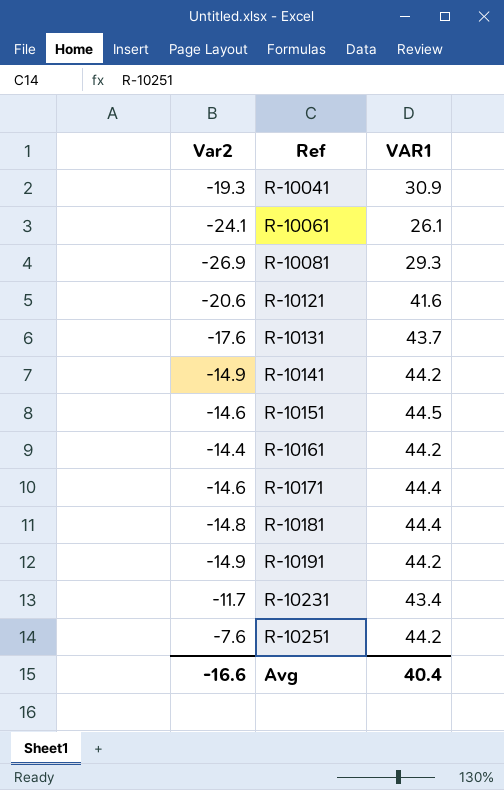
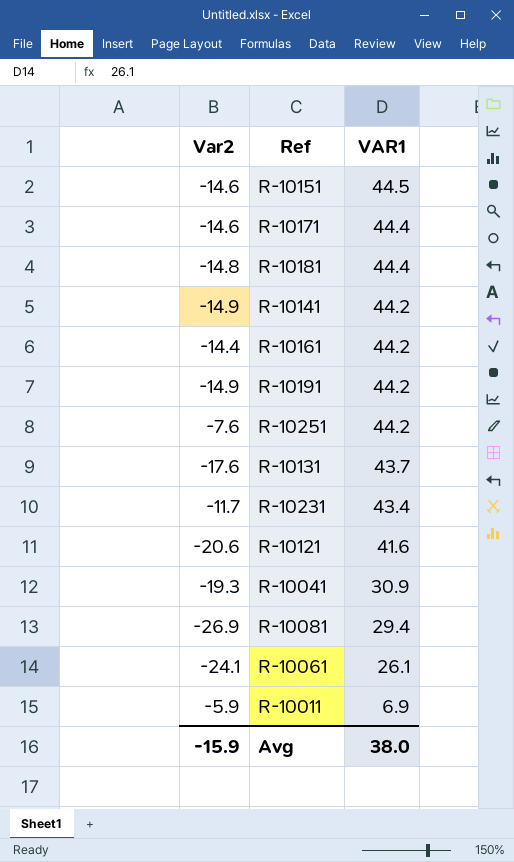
row order: Ref ascending -> VAR1 descending
R-10081 | VAR1: 29.3 -> 29.4
row R-10011: none -> -5.9 | 6.9
Avg | Var2: -16.6 -> -15.9
Avg | VAR1: 40.4 -> 38.0

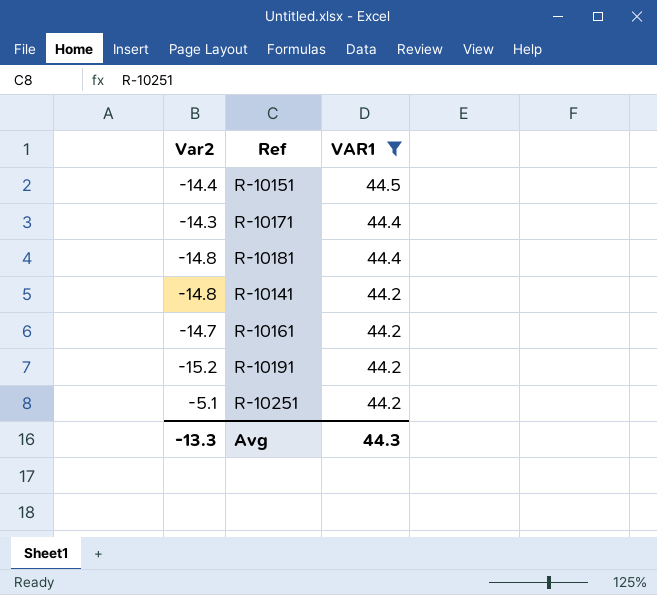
filter: none -> VAR1 >= 44.2
R-10151 | Var2: -14.6 -> -14.4
R-10171 | Var2: -14.6 -> -14.3
R-10141 | Var2: -14.9 -> -14.8
R-10161 | Var2: -14.4 -> -14.7
R-10191 | Var2: -14.9 -> -15.2
R-10251 | Var2: -7.6 -> -5.1
Avg | Var2: -15.9 -> -13.3
Avg | VAR1: 38.0 -> 44.3

